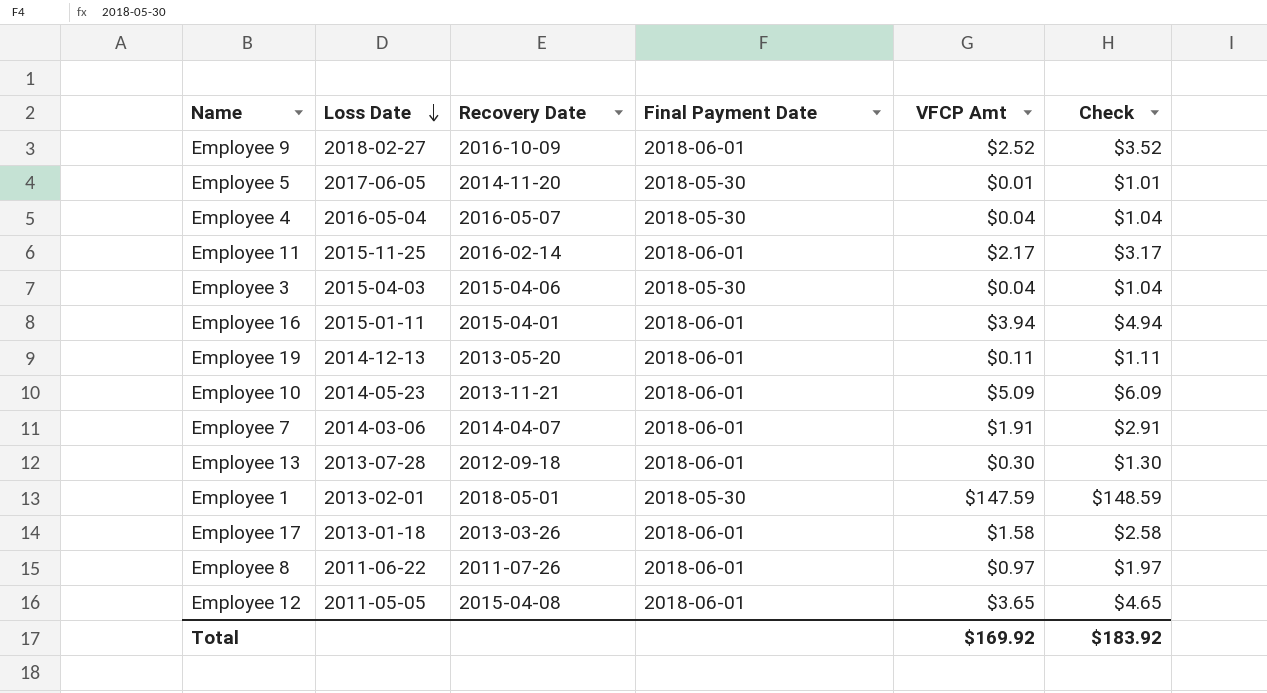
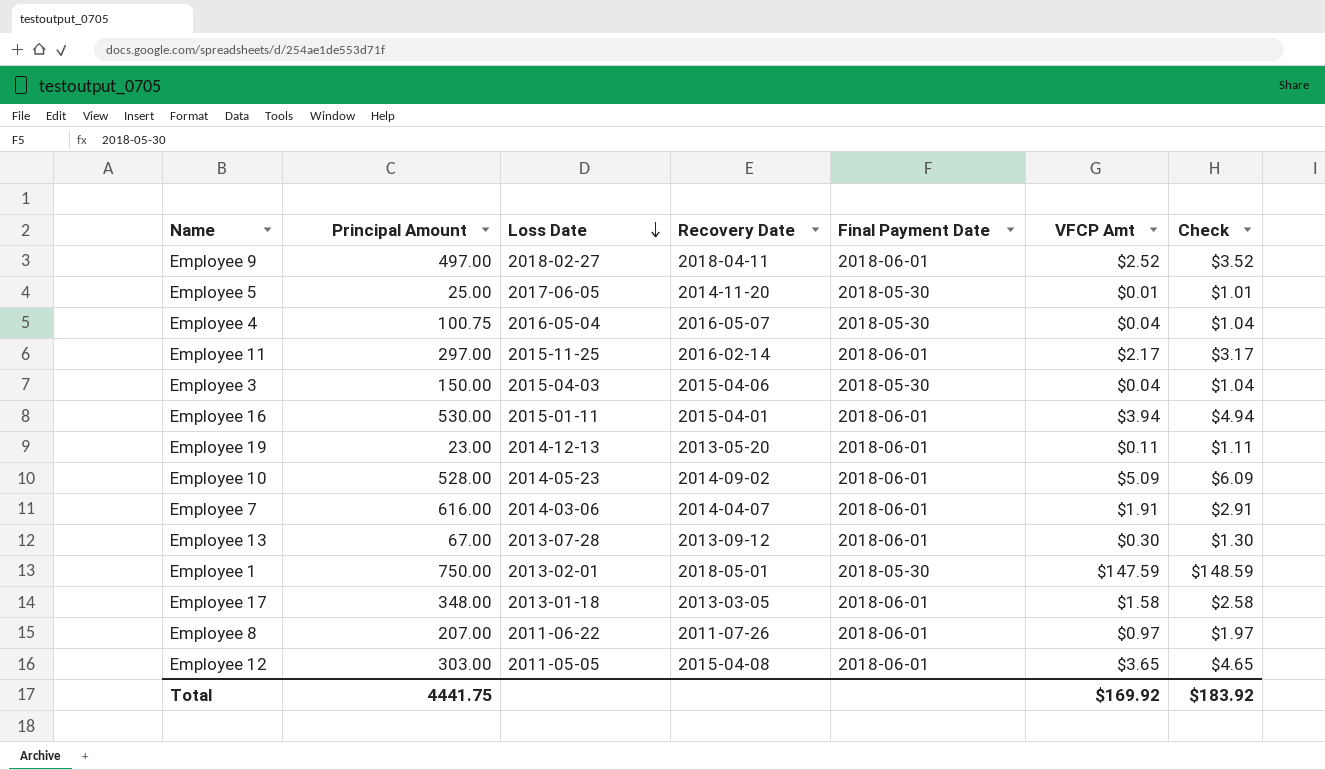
column Principal Amount | position: none -> 2
Employee 9 | Recovery Date: 2016-10-09 -> 2018-04-11
Employee 10 | Recovery Date: 2013-11-21 -> 2014-09-02
Employee 13 | Recovery Date: 2012-09-18 -> 2013-09-12
Employee 17 | Recovery Date: 2013-03-26 -> 2013-03-05

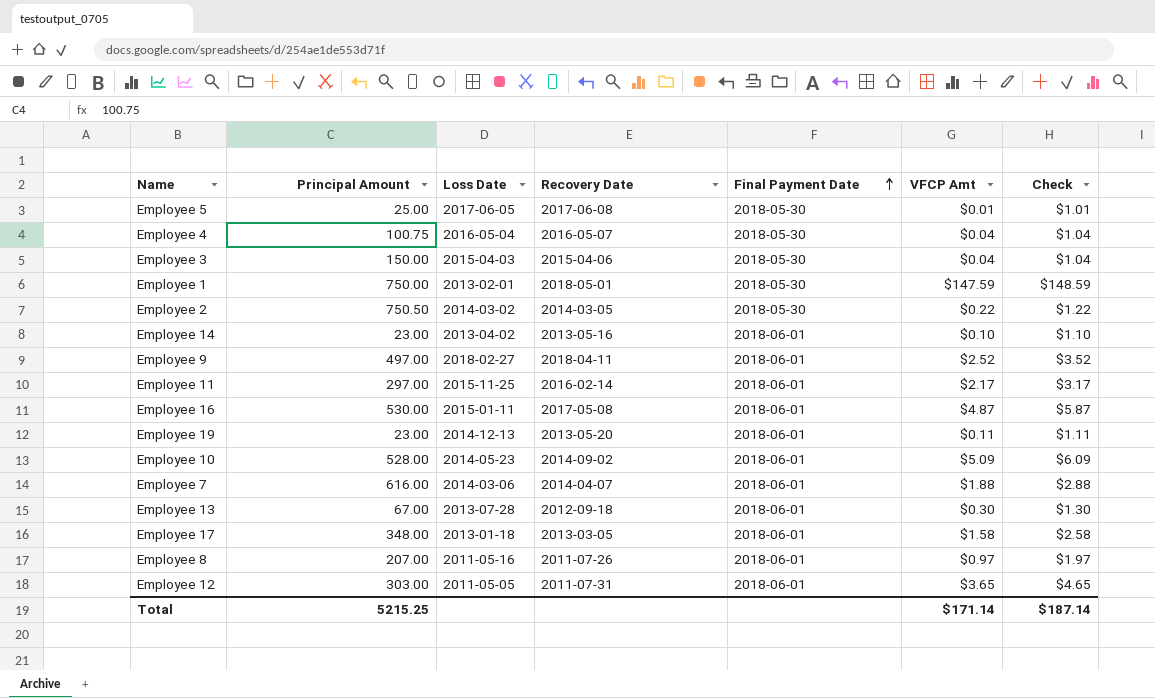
row order: Loss Date descending -> Final Payment Date ascending
Employee 5 | Recovery Date: 2014-11-20 -> 2017-06-08
row Employee 2: none -> 750.50 | 2014-03-02 | 2014-03-05 | 2018-05-30 | $0.22 | $1.22
row Employee 14: none -> 23.00 | 2013-04-02 | 2013-05-16 | 2018-06-01 | $0.10 | $1.10
Employee 16 | Recovery Date: 2015-04-01 -> 2017-05-08
Employee 16 | VFCP Amt: $3.94 -> $4.87
Employee 16 | Check: $4.94 -> $5.87
Employee 7 | VFCP Amt: $1.91 -> $1.88
Employee 7 | Check: $2.91 -> $2.88
Employee 13 | Recovery Date: 2013-09-12 -> 2012-09-18
Employee 8 | Loss Date: 2011-06-22 -> 2011-05-16
Employee 12 | Recovery Date: 2015-04-08 -> 2011-07-31
Total | Principal Amount: 4441.75 -> 5215.25
Total | VFCP Amt: $169.92 -> $171.14
Total | Check: $183.92 -> $187.14

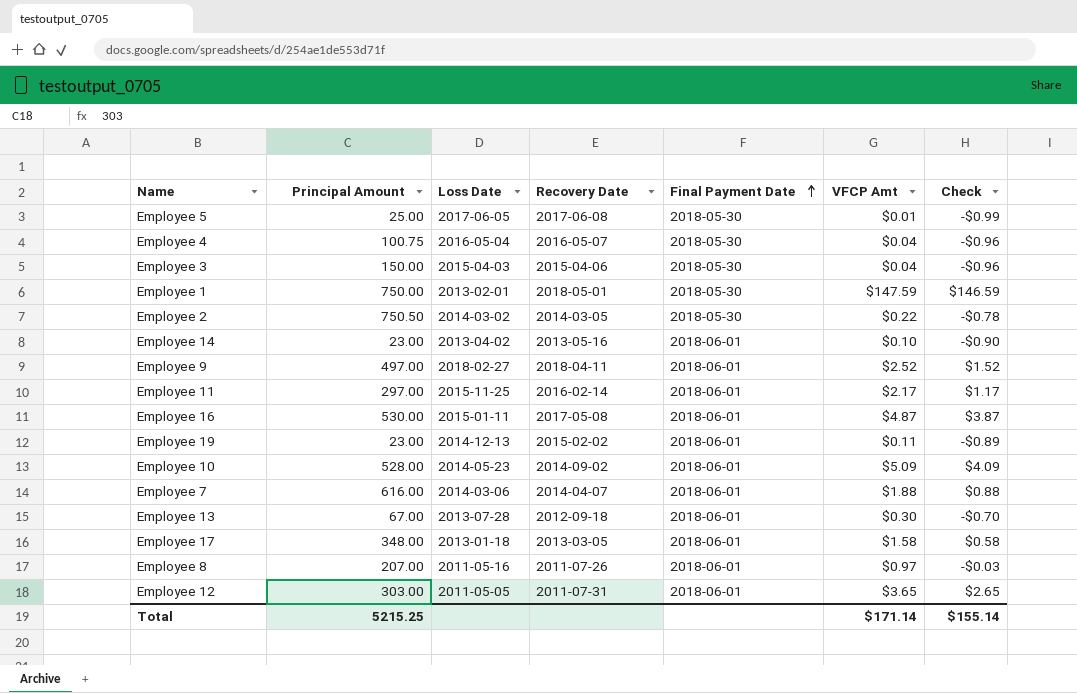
column Check | formula: [VFCP Amt] + 1 -> [VFCP Amt] - 1
Employee 19 | Recovery Date: 2013-05-20 -> 2015-02-02
Total | Check: $187.14 -> $155.14

